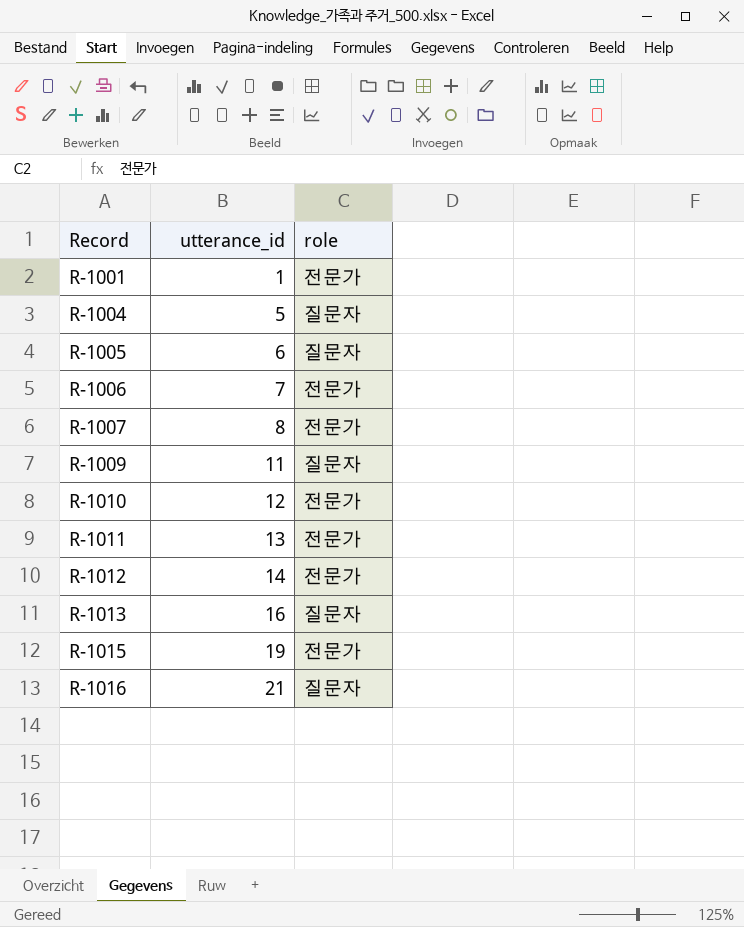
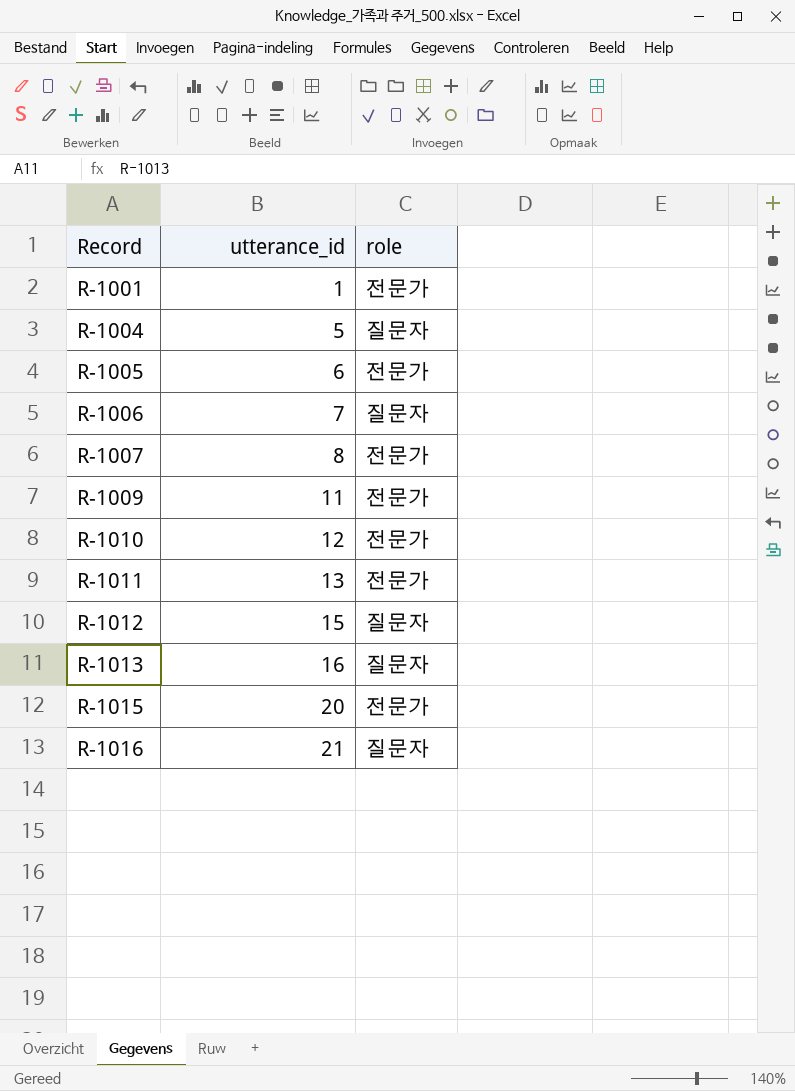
R-1005 | role: 질문자 -> 전문가
R-1006 | role: 전문가 -> 질문자
R-1009 | role: 질문자 -> 전문가
R-1012 | utterance_id: 14 -> 15
R-1012 | role: 전문가 -> 질문자
R-1015 | utterance_id: 19 -> 20

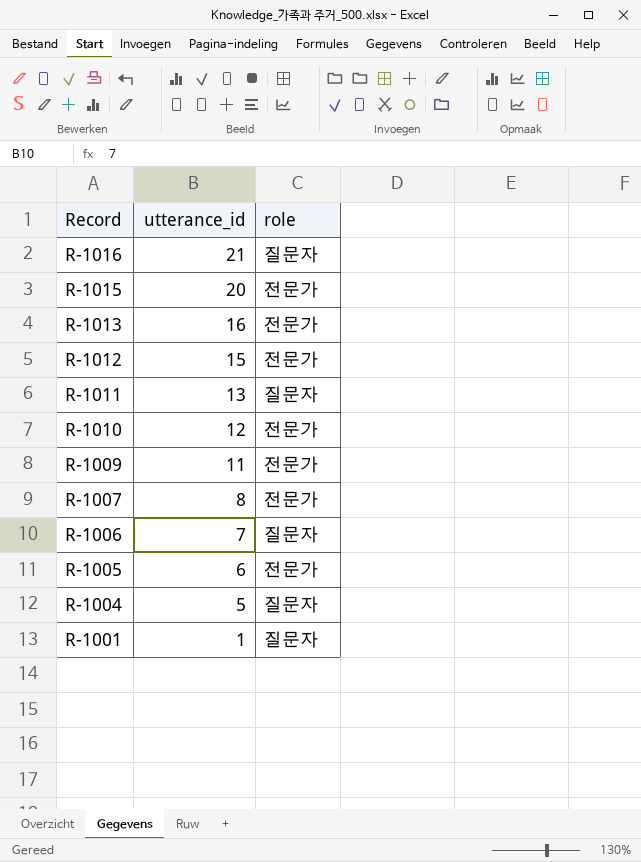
row order: Record ascending -> Record descending
R-1013 | role: 질문자 -> 전문가
R-1012 | role: 질문자 -> 전문가
R-1011 | role: 전문가 -> 질문자
R-1001 | role: 전문가 -> 질문자

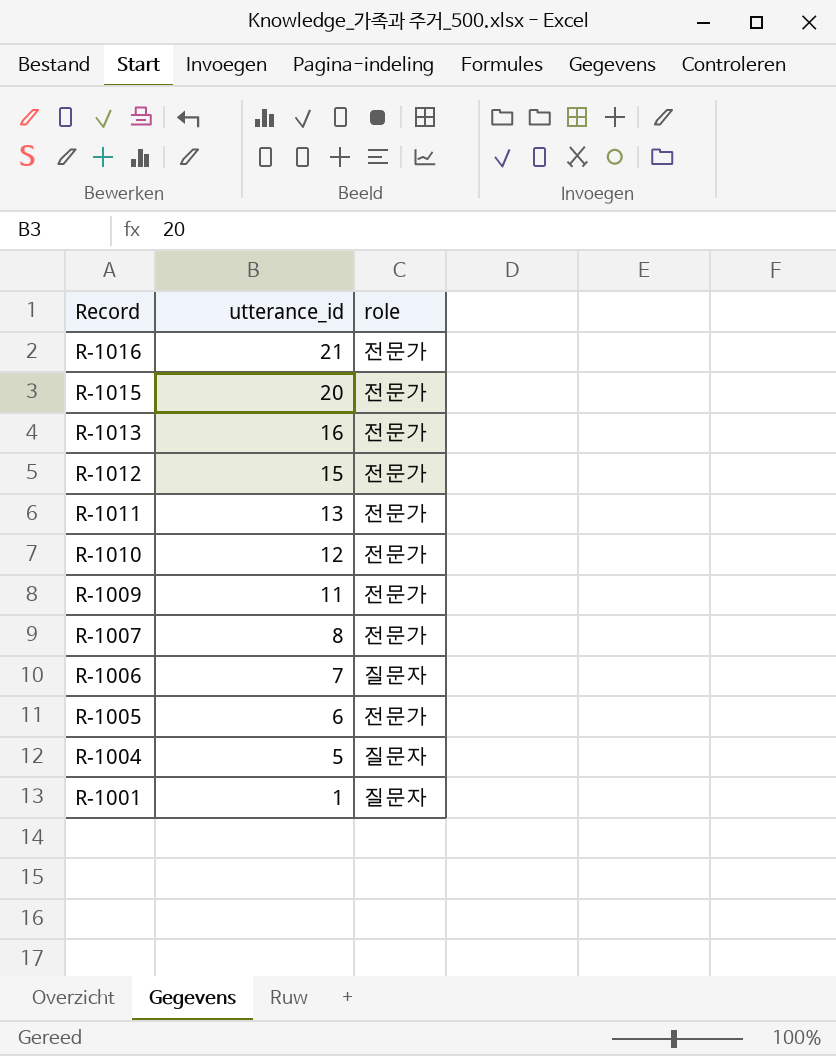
R-1016 | role: 질문자 -> 전문가
R-1011 | role: 질문자 -> 전문가

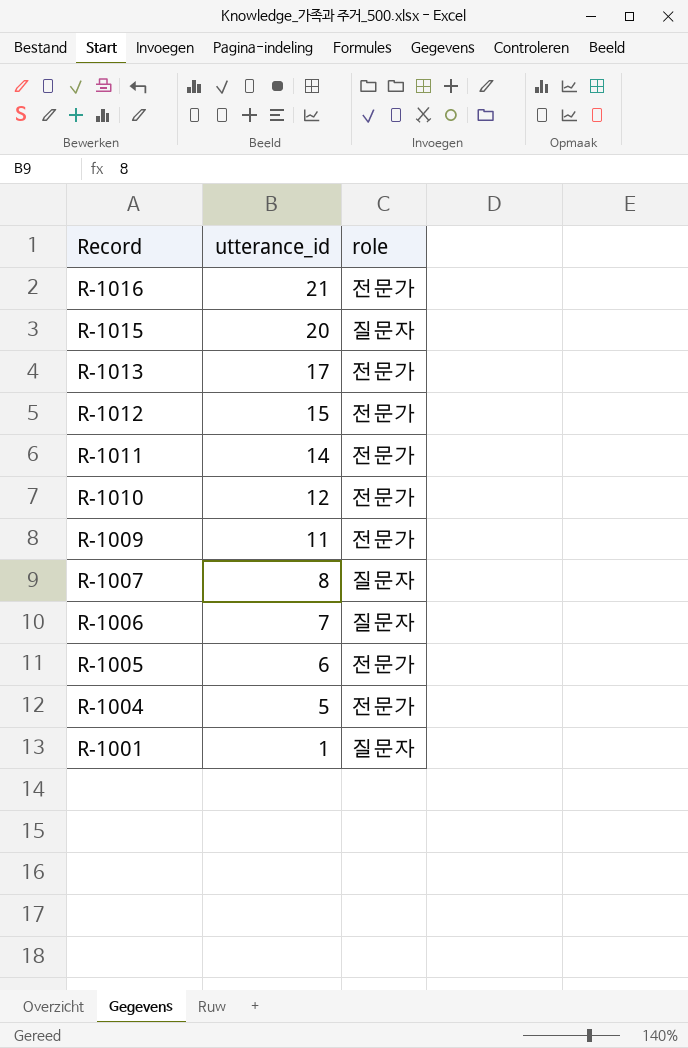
R-1015 | role: 전문가 -> 질문자
R-1013 | utterance_id: 16 -> 17
R-1011 | utterance_id: 13 -> 14
R-1007 | role: 전문가 -> 질문자
R-1004 | role: 질문자 -> 전문가

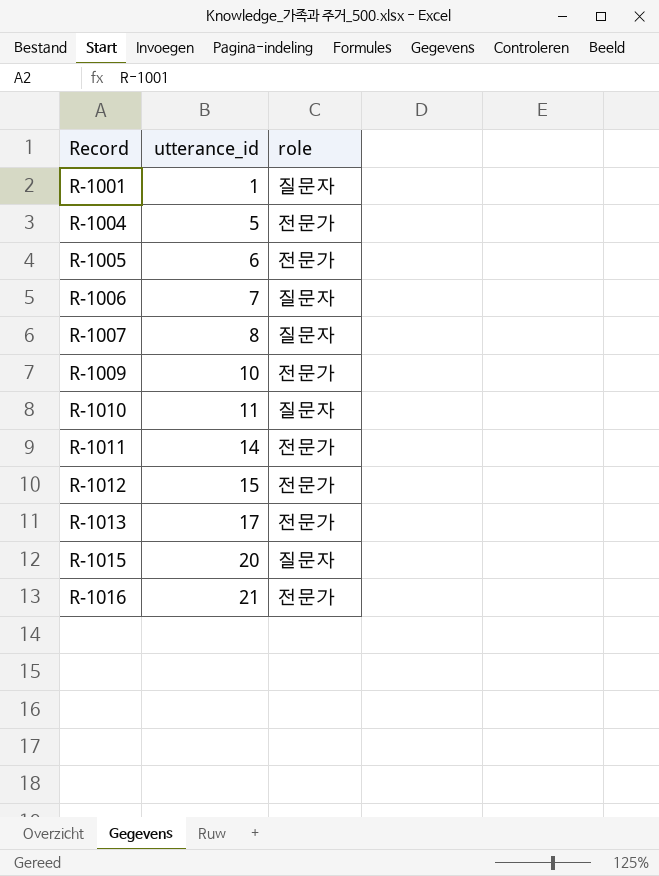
row order: Record descending -> Record ascending
R-1009 | utterance_id: 11 -> 10
R-1010 | utterance_id: 12 -> 11
R-1010 | role: 전문가 -> 질문자

